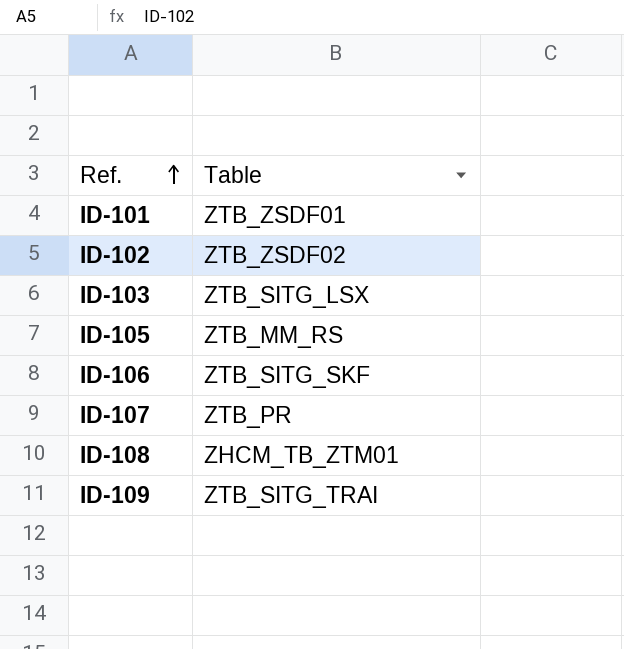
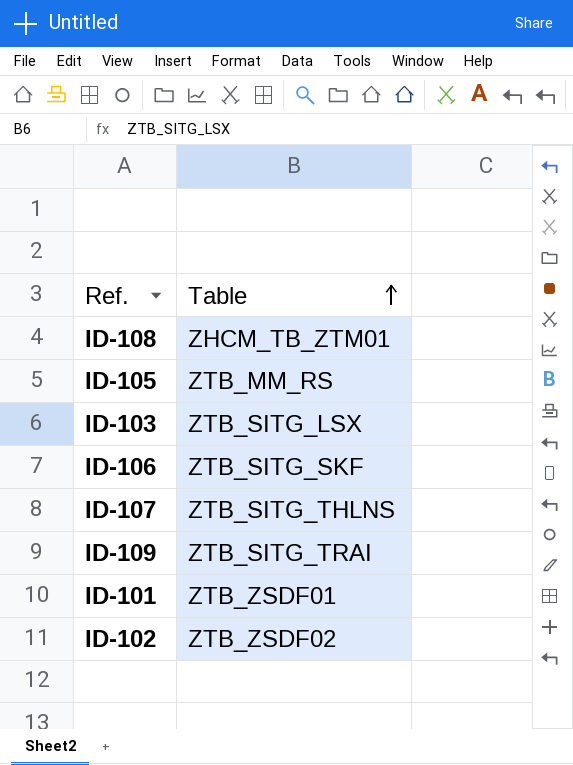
row order: Ref. ascending -> Table ascending
ID-107 | Table: ZTB_PR -> ZTB_SITG_THLNS

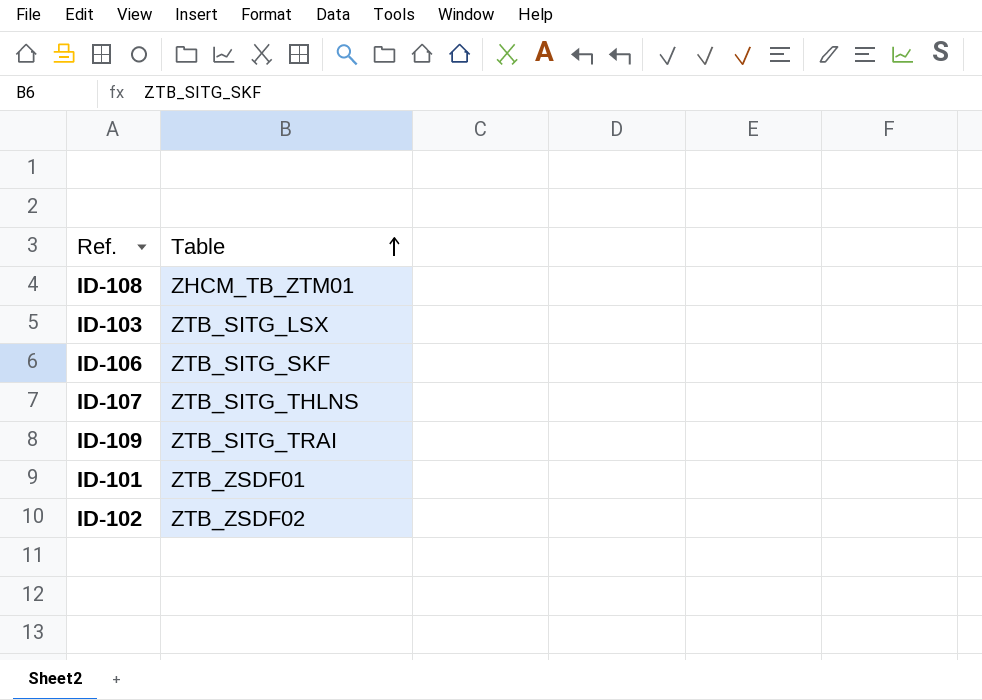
row ID-105: ZTB_MM_RS -> none

